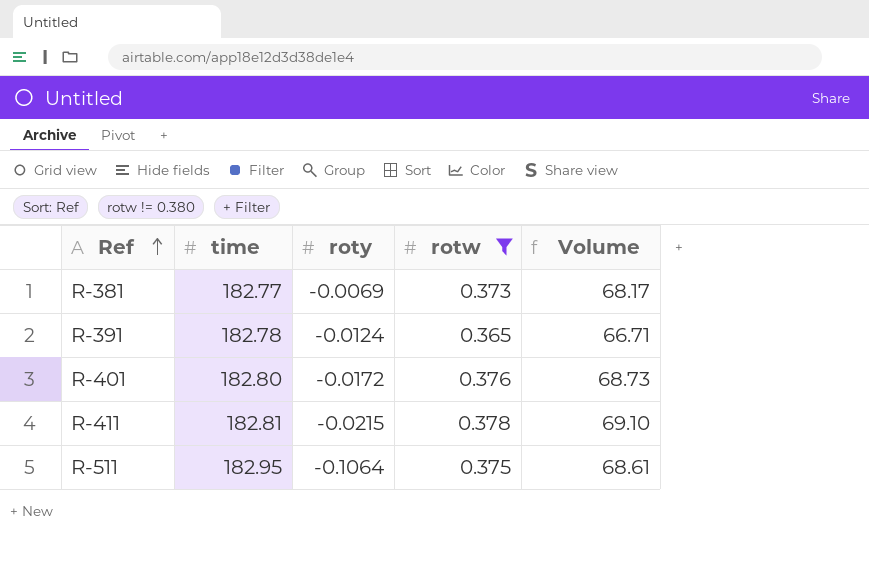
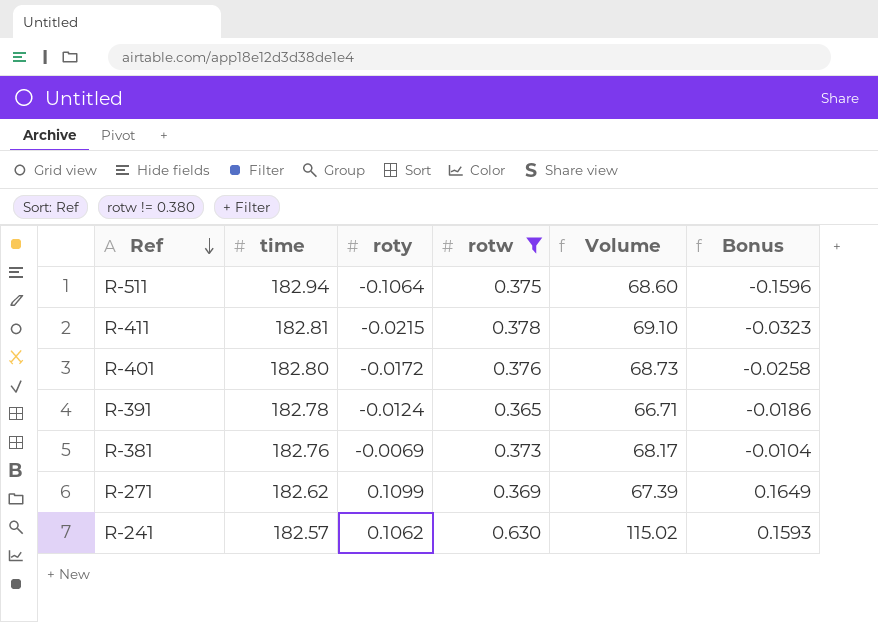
row order: Ref ascending -> Ref descending
column Bonus | formula: none -> [roty] * 1.5
R-511 | time: 182.95 -> 182.94
R-511 | Volume: 68.61 -> 68.60
R-381 | time: 182.77 -> 182.76
row R-271: none -> 182.62 | 0.1099 | 0.369 | 67.39 | 0.1649
row R-241: none -> 182.57 | 0.1062 | 0.630 | 115.02 | 0.1593

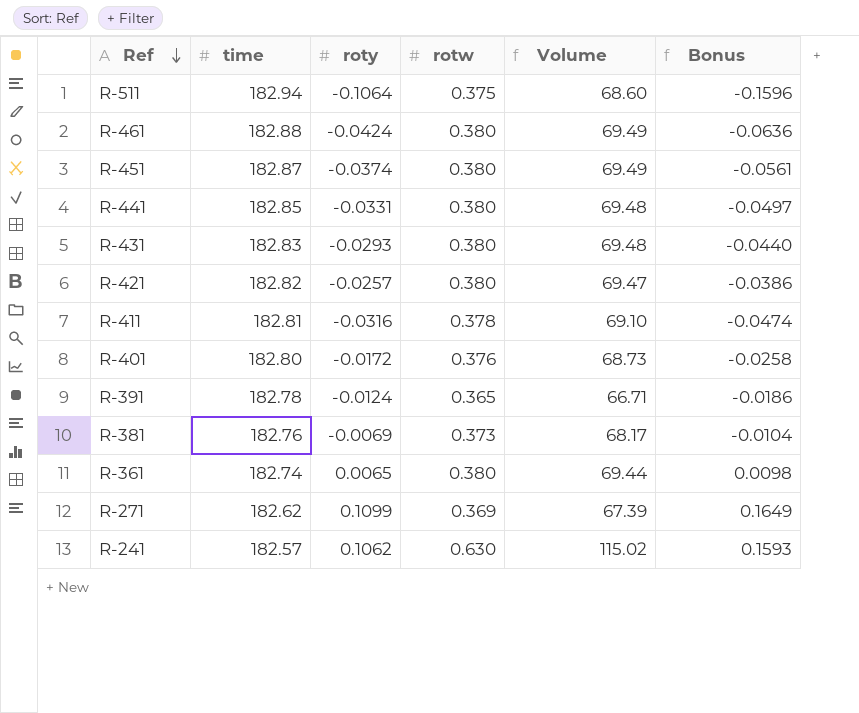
filter: rotw != 0.380 -> none
R-411 | roty: -0.0215 -> -0.0316
R-411 | Bonus: -0.0323 -> -0.0474

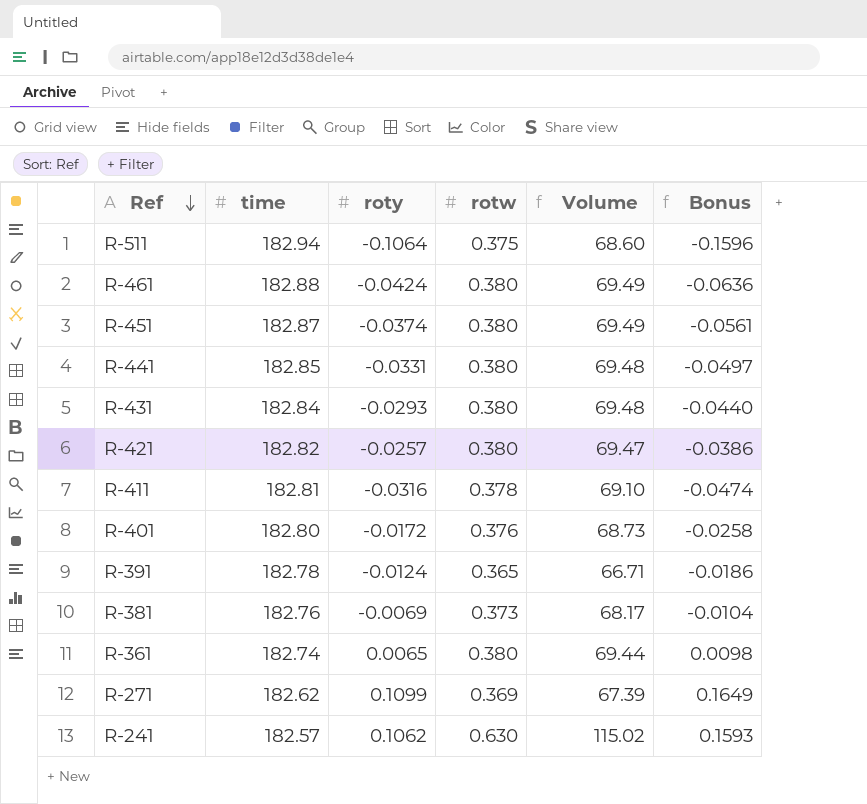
R-431 | time: 182.83 -> 182.84

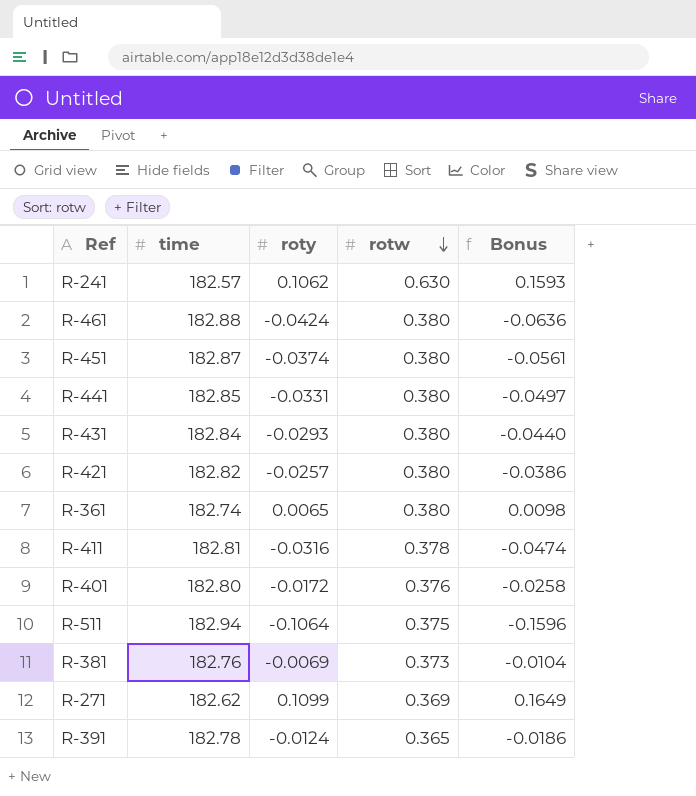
row order: Ref descending -> rotw descending
column Volume | formula: [time] * [rotw] -> none

